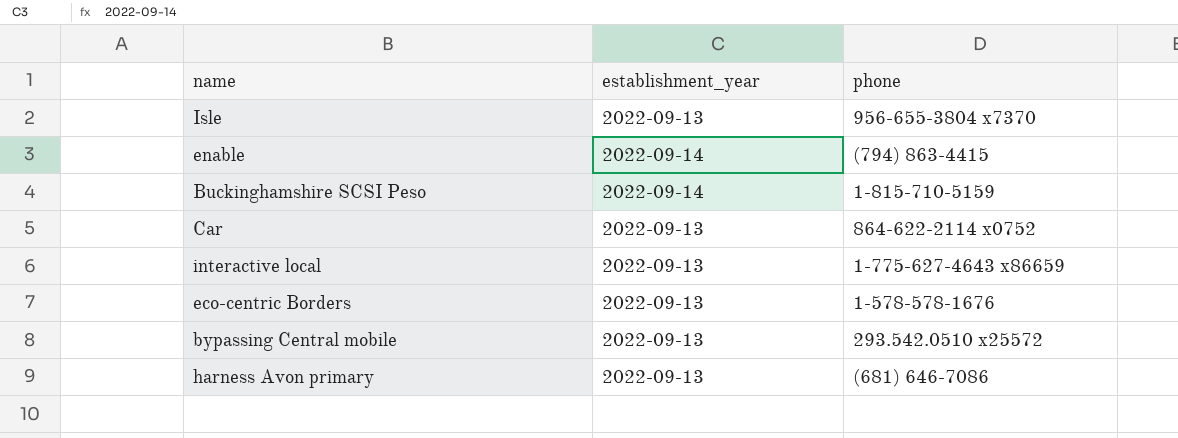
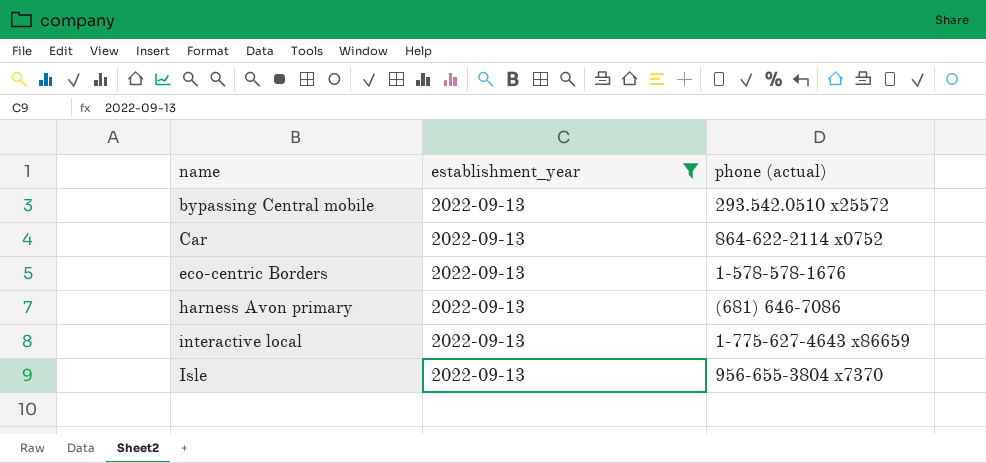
filter: none -> establishment_year = 2022-09-13
row order: none -> name ascending
column name: phone -> phone (actual)

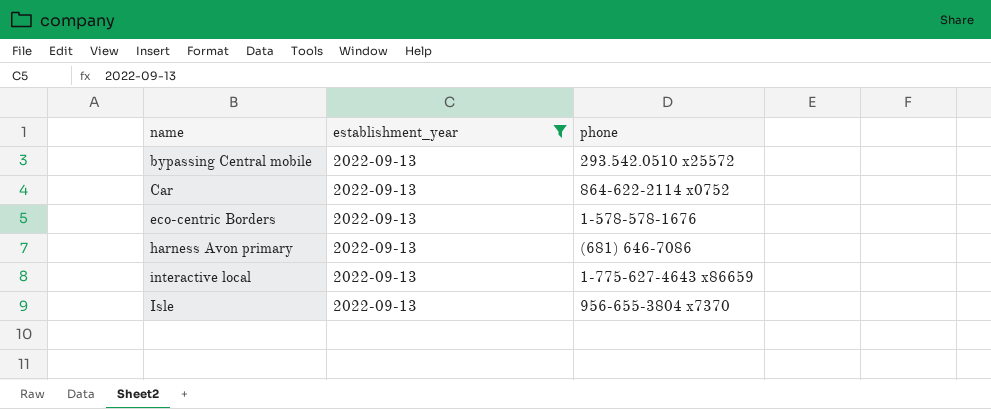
column name: phone (actual) -> phone

